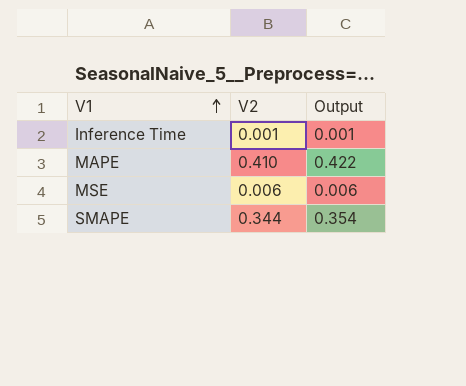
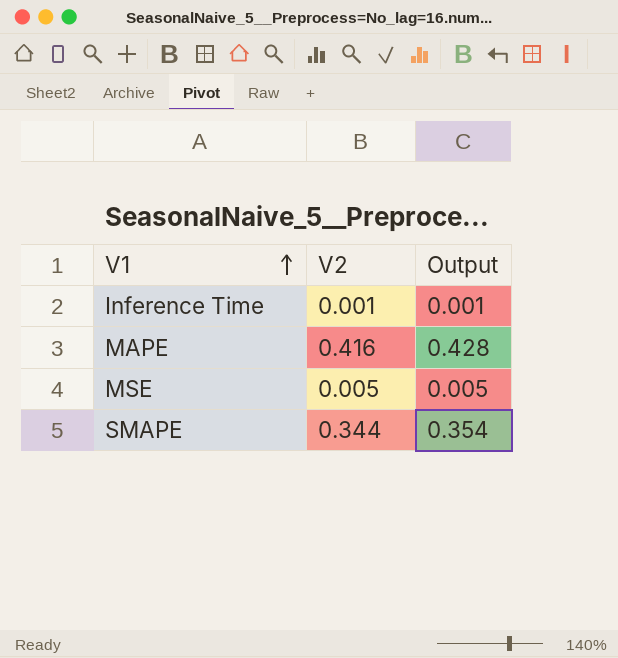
MAPE | V2: 0.410 -> 0.416
MAPE | Output: 0.422 -> 0.428
MSE | V2: 0.006 -> 0.005
MSE | Output: 0.006 -> 0.005

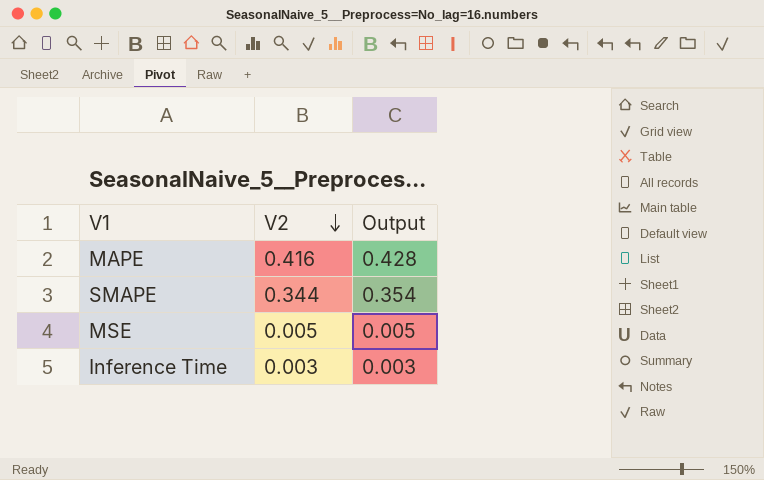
row order: V1 ascending -> V2 descending
Inference Time | V2: 0.001 -> 0.003
Inference Time | Output: 0.001 -> 0.003

